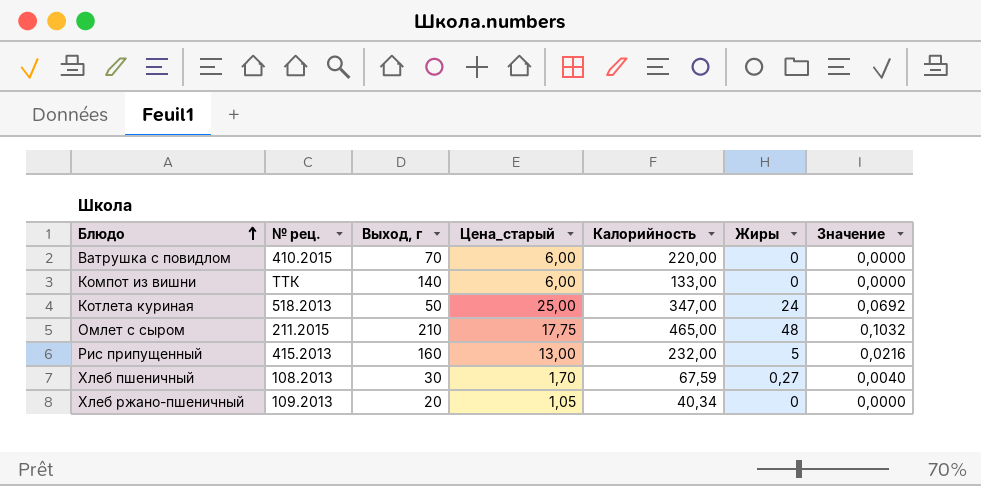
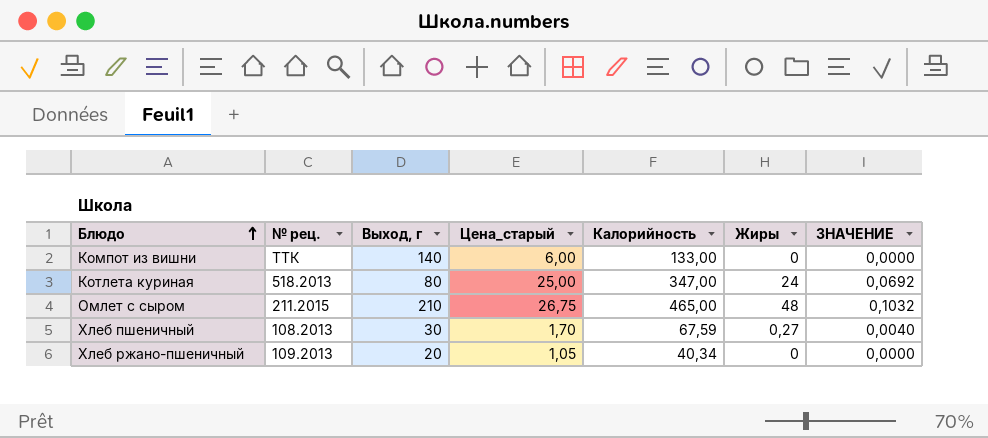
column name: Значение -> ЗНАЧЕНИЕ
row Ватрушка с повидлом: 410.2015 | 70 | 6,00 | 220,00 | 0 | 0,0000 -> none
row Рис припущенный: 415.2013 | 160 | 13,00 | 232,00 | 5 | 0,0216 -> none
Котлета куриная | Выход, г: 50 -> 80
Омлет с сыром | Цена_старый: 17,75 -> 26,75

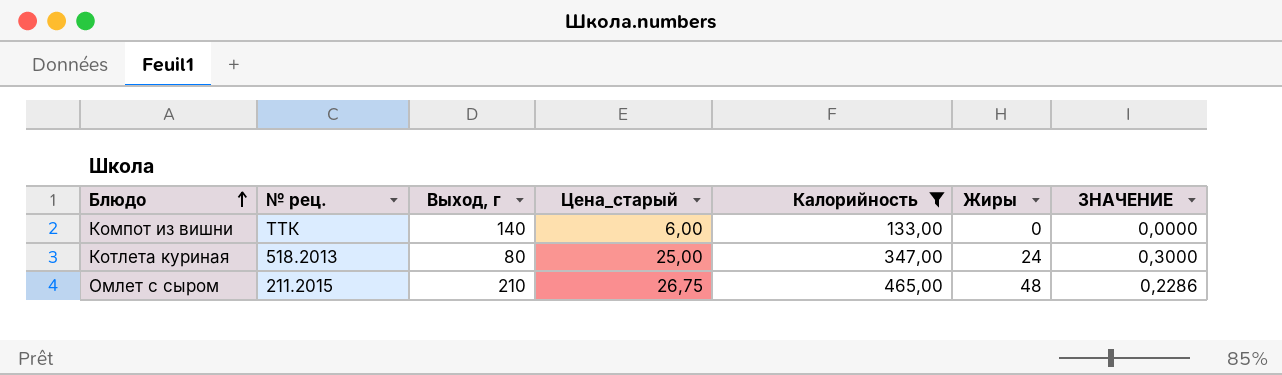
filter: none -> Калорийность >= 133,00
column ЗНАЧЕНИЕ | formula: [Жиры] / [Калорийность] -> [Жиры] / [Выход, г]

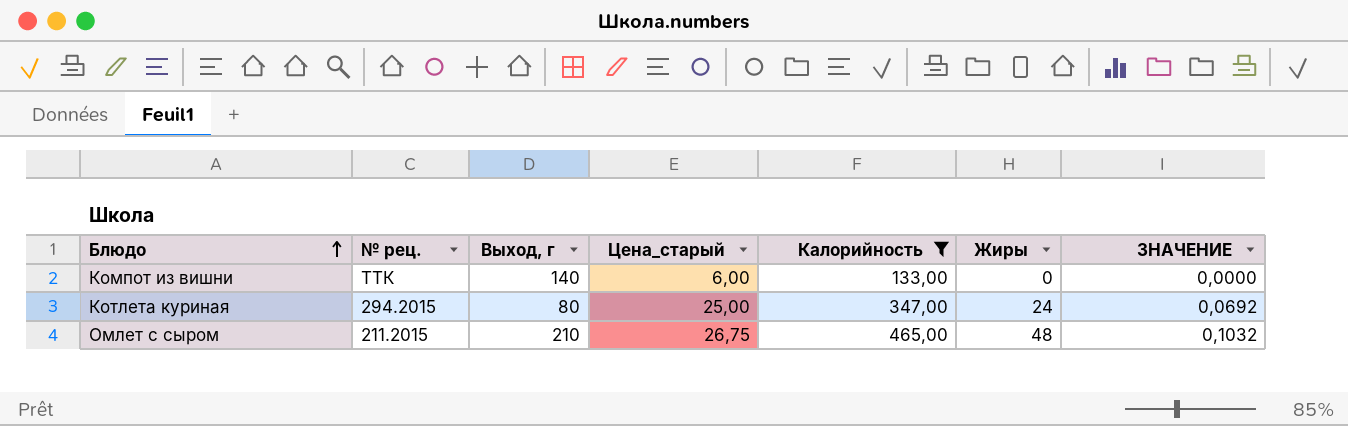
column ЗНАЧЕНИЕ | formula: [Жиры] / [Выход, г] -> [Жиры] / [Калорийность]
Котлета куриная | № рец.: 518.2013 -> 294.2015

